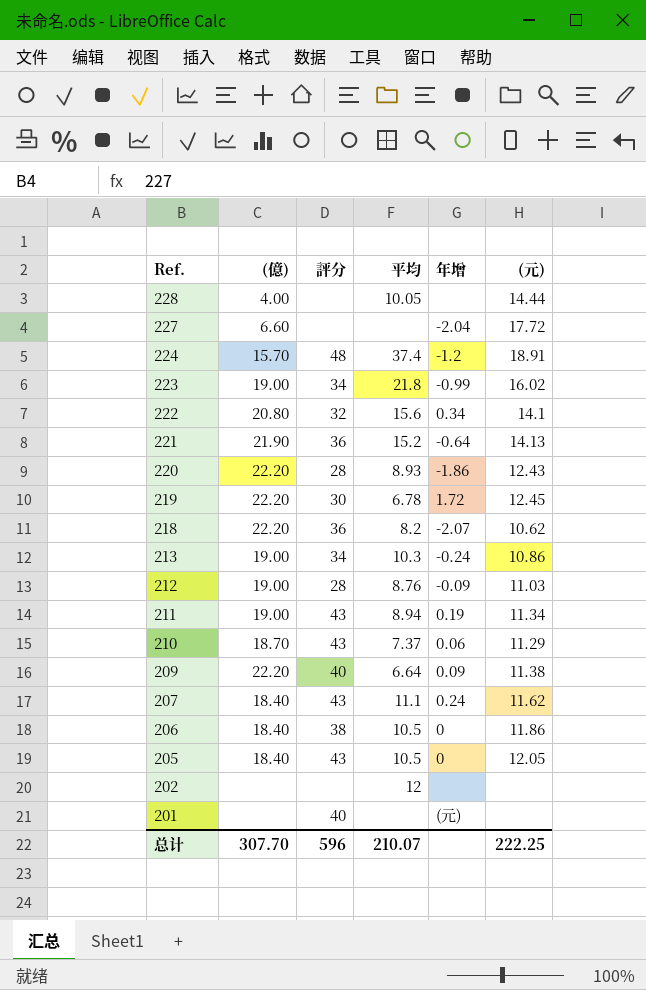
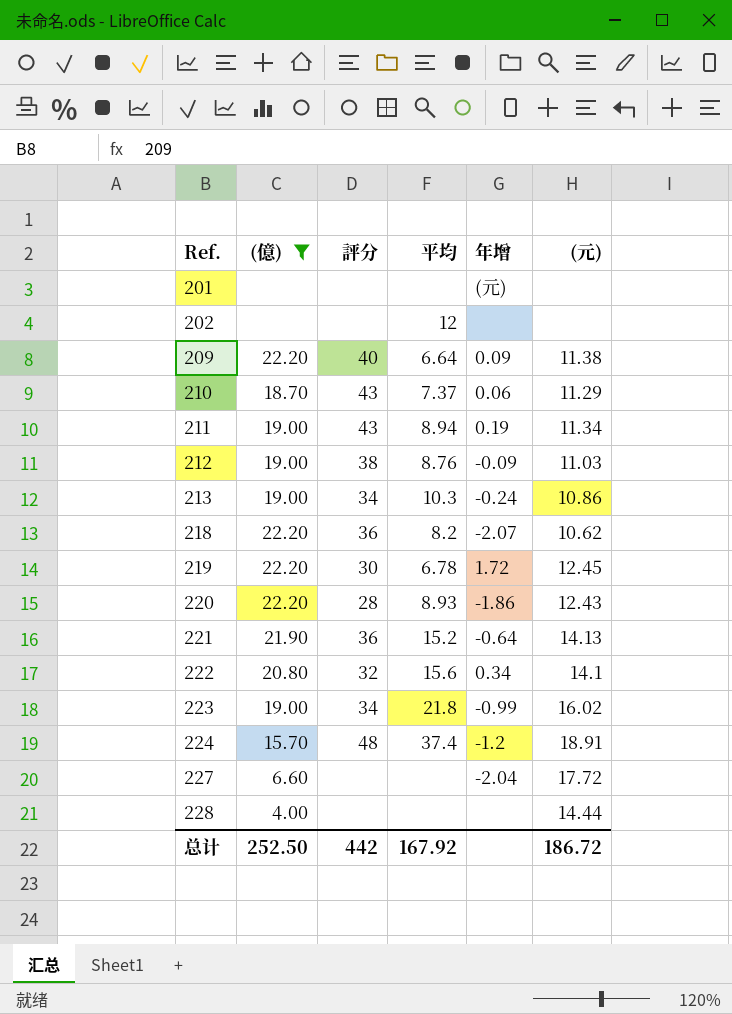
filter: none -> (億) != 18.40
row order: Ref. descending -> Ref. ascending
201 | 評分: 40 -> none
212 | 評分: 28 -> 38
228 | 平均: 10.05 -> none
总计 | (億): 307.70 -> 252.50
总计 | 評分: 596 -> 442
总计 | 平均: 210.07 -> 167.92
总计 | (元): 222.25 -> 186.72

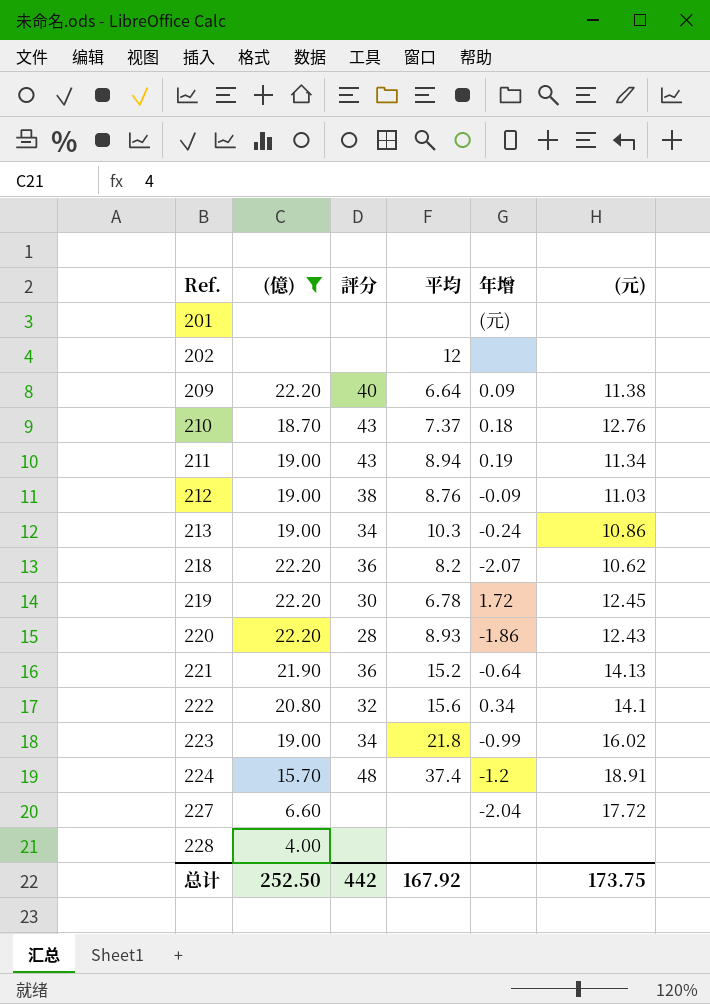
210 | 年增: 0.06 -> 0.18
210 | (元): 11.29 -> 12.76
228 | (元): 14.44 -> none
总计 | (元): 186.72 -> 173.75

